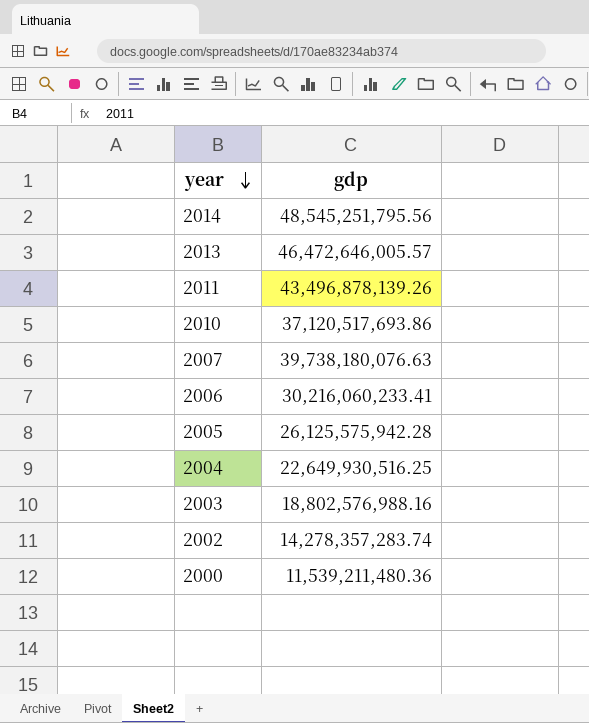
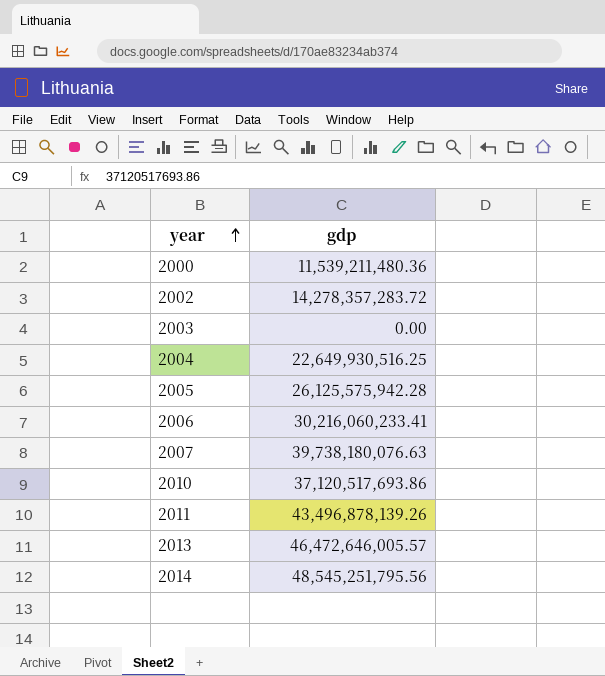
row order: year descending -> year ascending
2002 | gdp: 14,278,357,283.74 -> 14,278,357,283.72
2003 | gdp: 18,802,576,988.16 -> 0.00

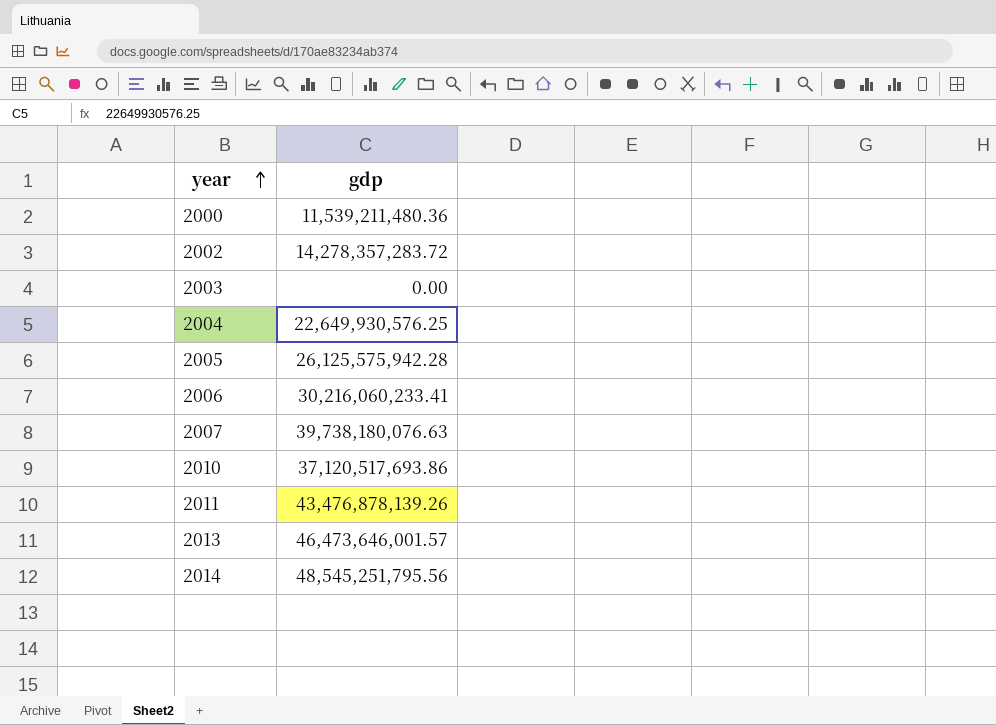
2004 | gdp: 22,649,930,516.25 -> 22,649,930,576.25
2011 | gdp: 43,496,878,139.26 -> 43,476,878,139.26
2013 | gdp: 46,472,646,005.57 -> 46,473,646,001.57

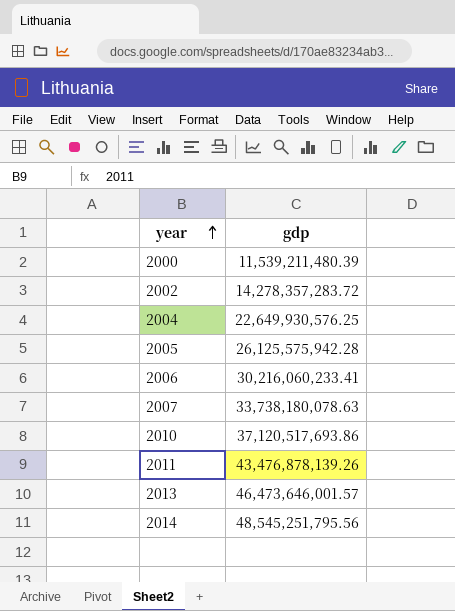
row 2003: 0.00 -> none
2000 | gdp: 11,539,211,480.36 -> 11,539,211,480.39
2007 | gdp: 39,738,180,076.63 -> 33,738,180,078.63

